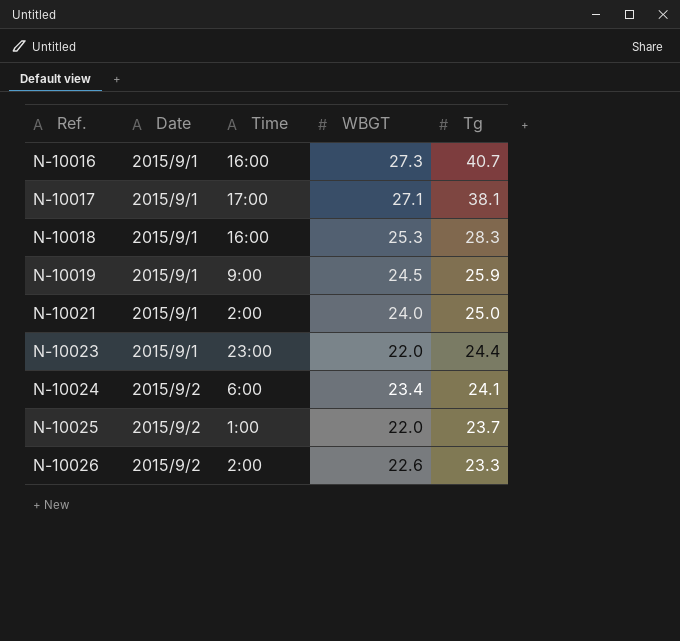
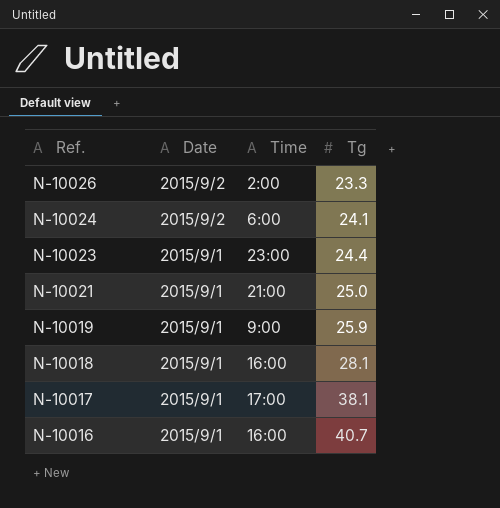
row order: Ref. ascending -> Ref. descending
column WBGT | position: 4 -> none
row N-10025: 2015/9/2 | 1:00 | 22.0 | 23.7 -> none
N-10021 | Time: 2:00 -> 21:00
N-10018 | Tg: 28.3 -> 28.1

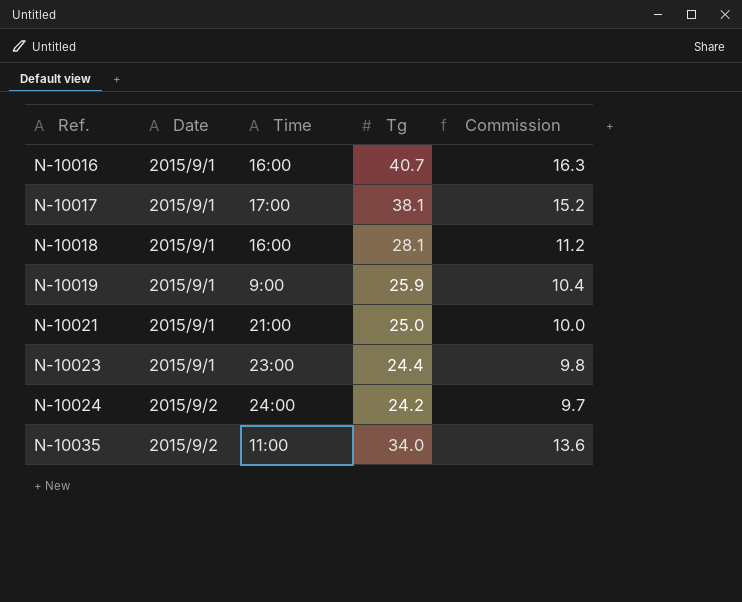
row order: Ref. descending -> Ref. ascending
column Commission | formula: none -> [Tg] * 0.4
row N-10026: 2015/9/2 | 2:00 | 23.3 -> none
N-10024 | Time: 6:00 -> 24:00
N-10024 | Tg: 24.1 -> 24.2
row N-10035: none -> 2015/9/2 | 11:00 | 34.0 | 13.6

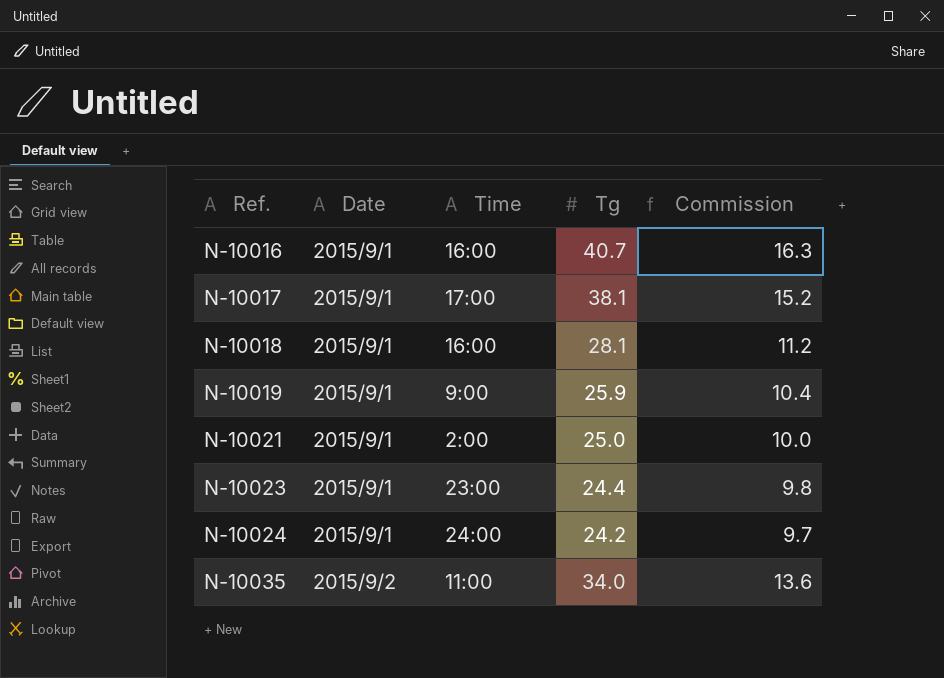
N-10021 | Time: 21:00 -> 2:00
N-10024 | Date: 2015/9/2 -> 2015/9/1

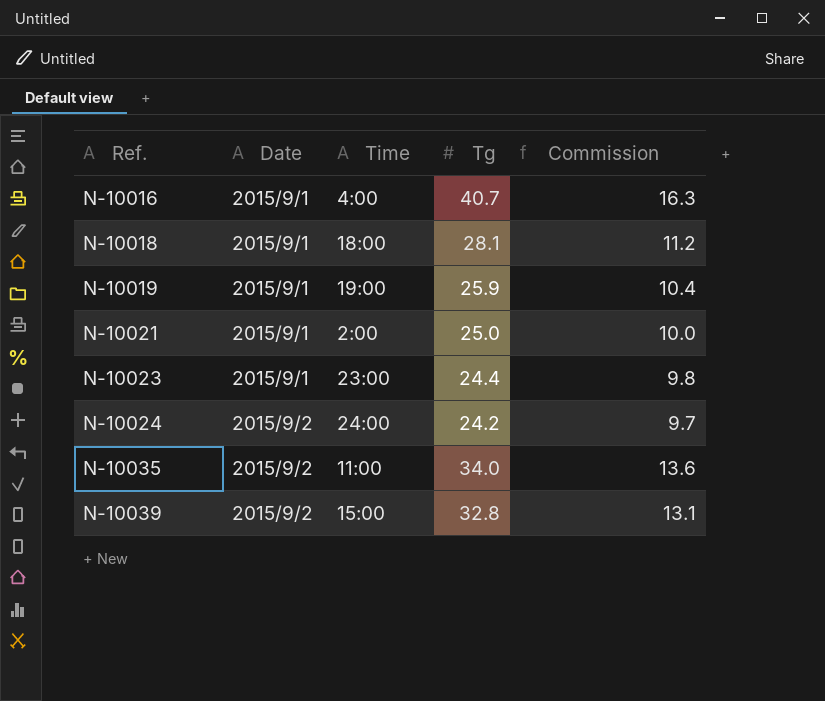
row N-10017: 2015/9/1 | 17:00 | 38.1 | 15.2 -> none
N-10016 | Time: 16:00 -> 4:00
N-10018 | Time: 16:00 -> 18:00
N-10019 | Time: 9:00 -> 19:00
N-10024 | Date: 2015/9/1 -> 2015/9/2
row N-10039: none -> 2015/9/2 | 15:00 | 32.8 | 13.1

